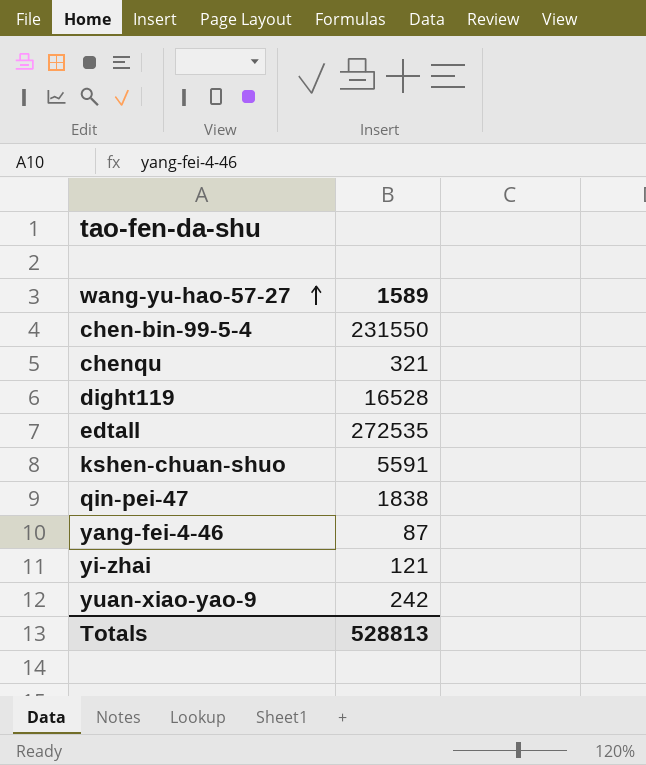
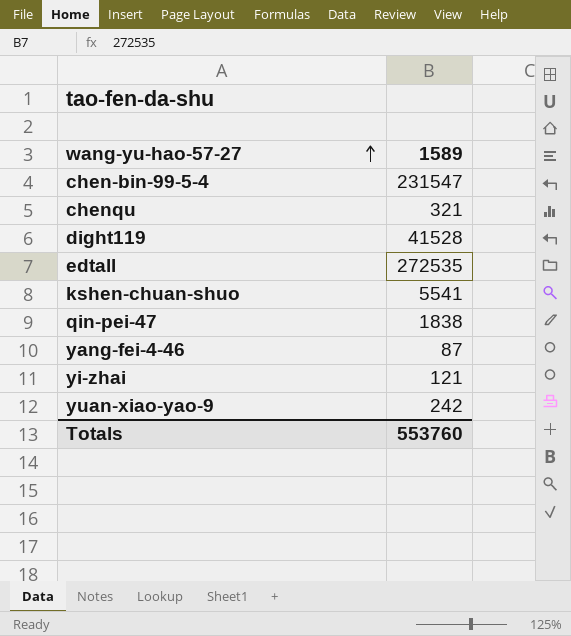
chen-bin-99-5-4 | 1589: 231550 -> 231547
dight119 | 1589: 16528 -> 41528
kshen-chuan-shuo | 1589: 5591 -> 5541
Totals | 1589: 528813 -> 553760

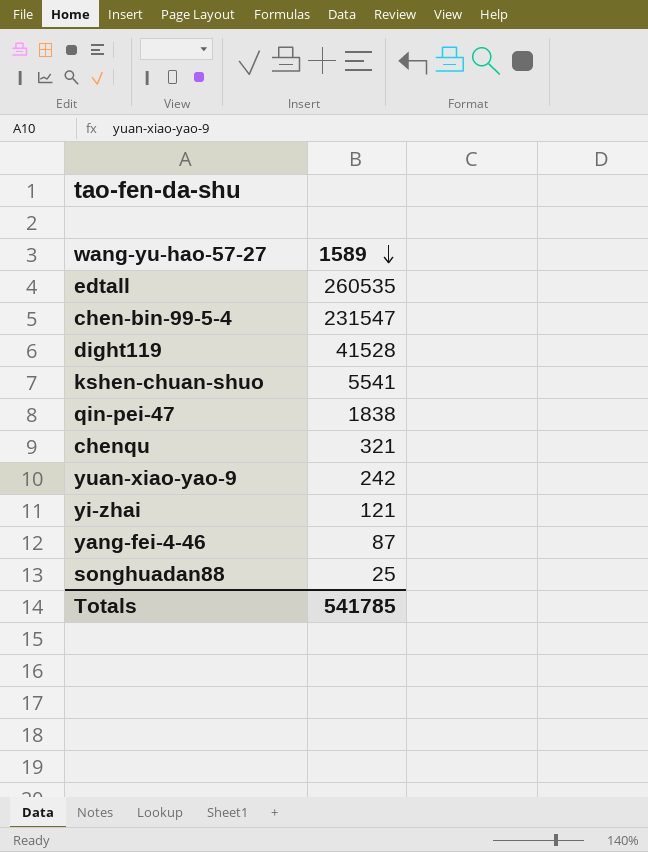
row order: wang-yu-hao-57-27 ascending -> 1589 descending
edtall | 1589: 272535 -> 260535
row songhuadan88: none -> 25
Totals | 1589: 553760 -> 541785

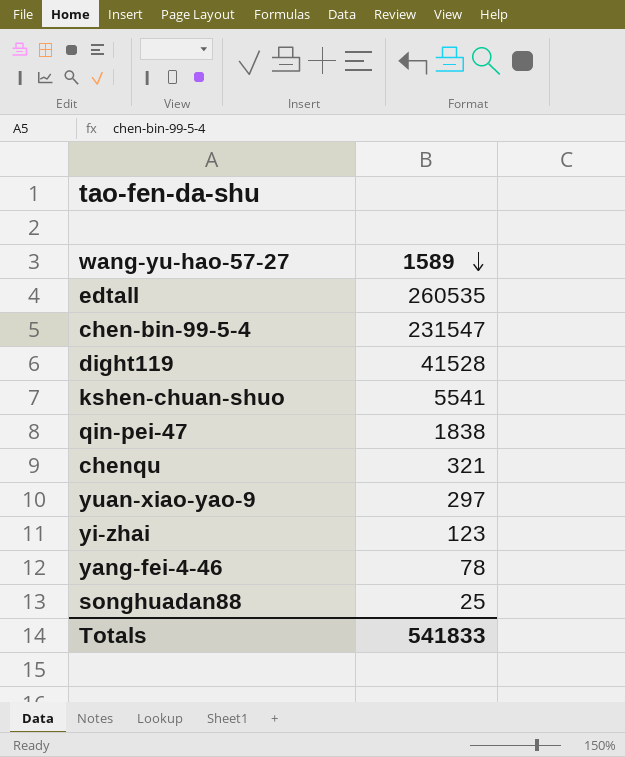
yuan-xiao-yao-9 | 1589: 242 -> 297
yi-zhai | 1589: 121 -> 123
yang-fei-4-46 | 1589: 87 -> 78
Totals | 1589: 541785 -> 541833

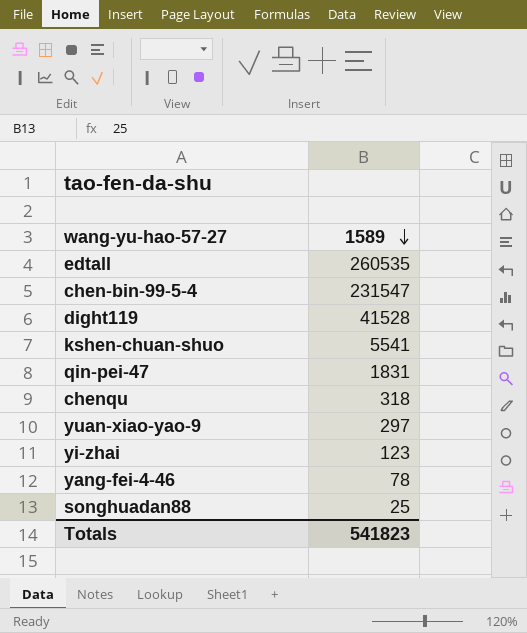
qin-pei-47 | 1589: 1838 -> 1831
chenqu | 1589: 321 -> 318
Totals | 1589: 541833 -> 541823

